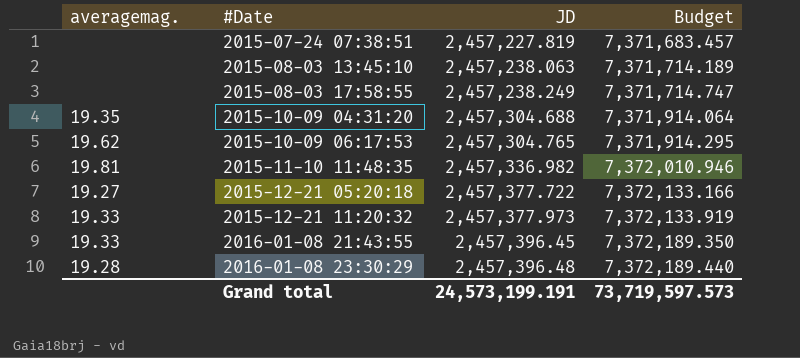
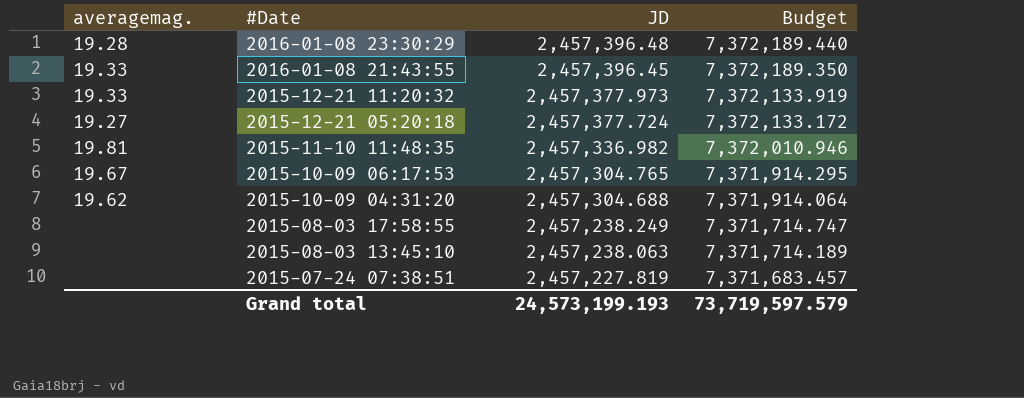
row order: #Date ascending -> #Date descending
2015-12-21 05:20:18 | JD: 2,457,377.722 -> 2,457,377.724
2015-12-21 05:20:18 | Budget: 7,372,133.166 -> 7,372,133.172
2015-10-09 06:17:53 | averagemag.: 19.62 -> 19.67
2015-10-09 04:31:20 | averagemag.: 19.35 -> 19.62
Grand total | JD: 24,573,199.191 -> 24,573,199.193
Grand total | Budget: 73,719,597.573 -> 73,719,597.579

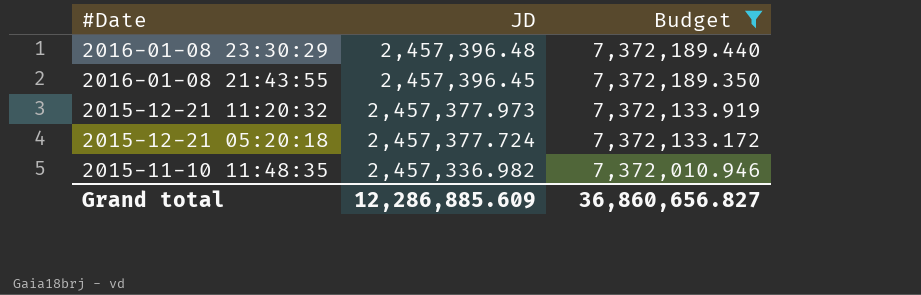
filter: none -> Budget >= 7,372,010.946
column averagemag. | position: 1 -> none
Grand total | JD: 24,573,199.193 -> 12,286,885.609
Grand total | Budget: 73,719,597.579 -> 36,860,656.827

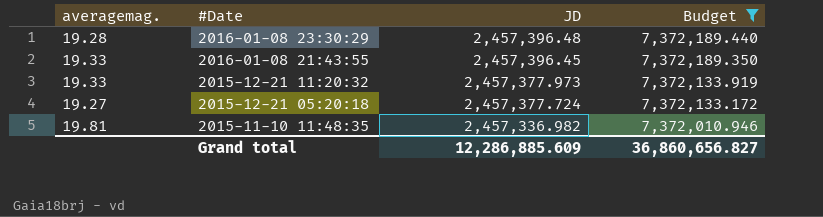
column averagemag. | position: none -> 1

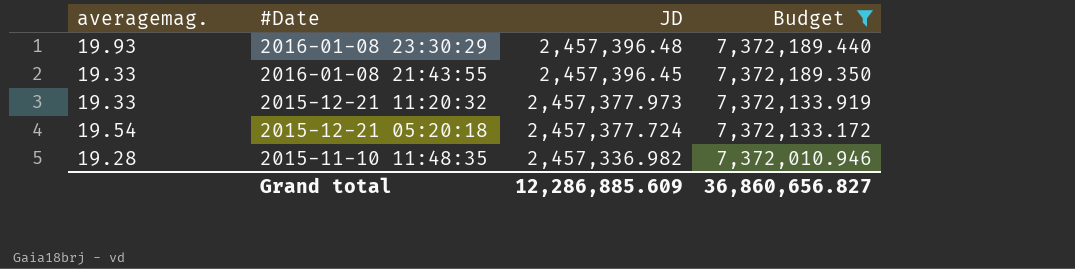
2016-01-08 23:30:29 | averagemag.: 19.28 -> 19.93
2015-12-21 05:20:18 | averagemag.: 19.27 -> 19.54
2015-11-10 11:48:35 | averagemag.: 19.81 -> 19.28

